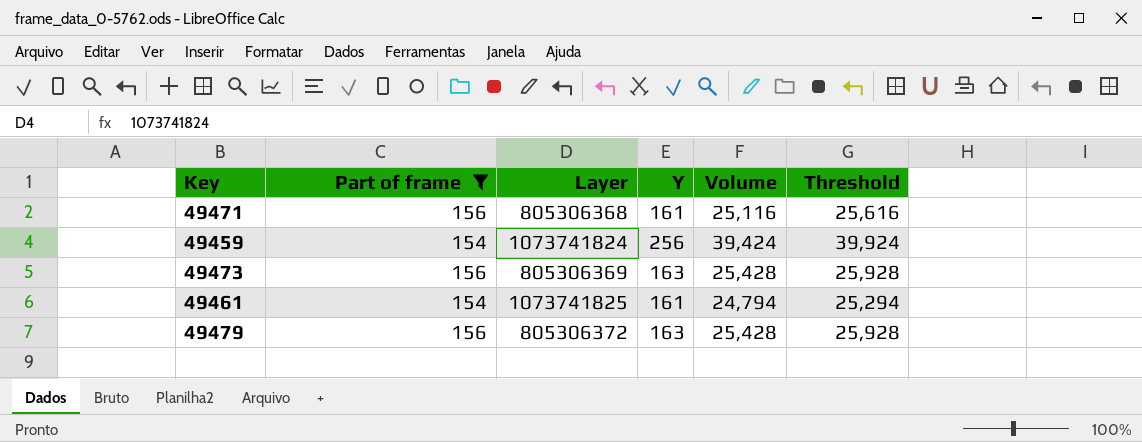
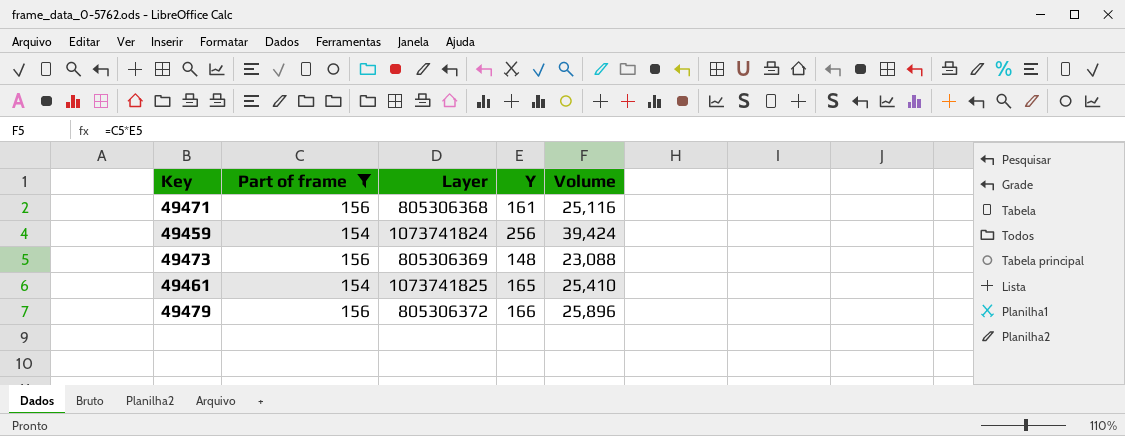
column Threshold | formula: [Volume] + 500 -> none
49473 | Y: 163 -> 148
49473 | Volume: 25,428 -> 23,088
49461 | Y: 161 -> 165
49461 | Volume: 24,794 -> 25,410
49479 | Y: 163 -> 166
49479 | Volume: 25,428 -> 25,896

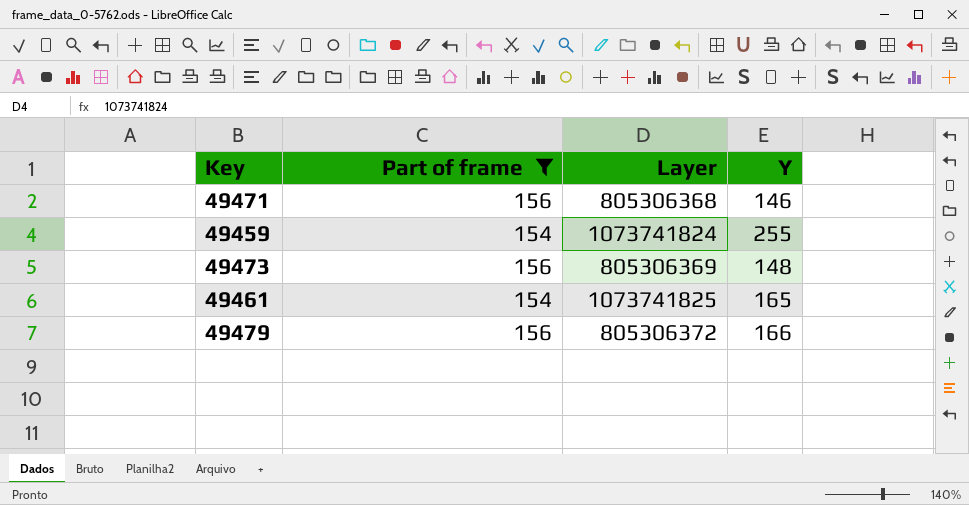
column Volume | formula: [Part of frame] * [Y] -> none
49471 | Y: 161 -> 146
49459 | Y: 256 -> 255

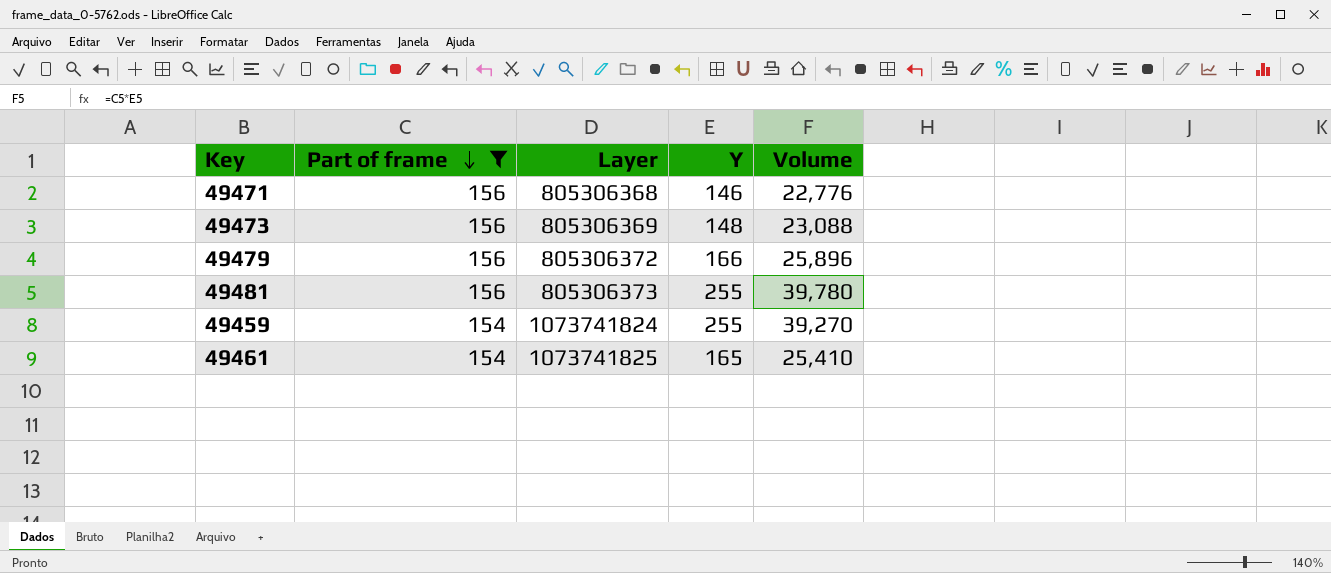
row order: none -> Part of frame descending
column Volume | formula: none -> [Part of frame] * [Y]
row 49481: none -> 156 | 805306373 | 255 | 39,780

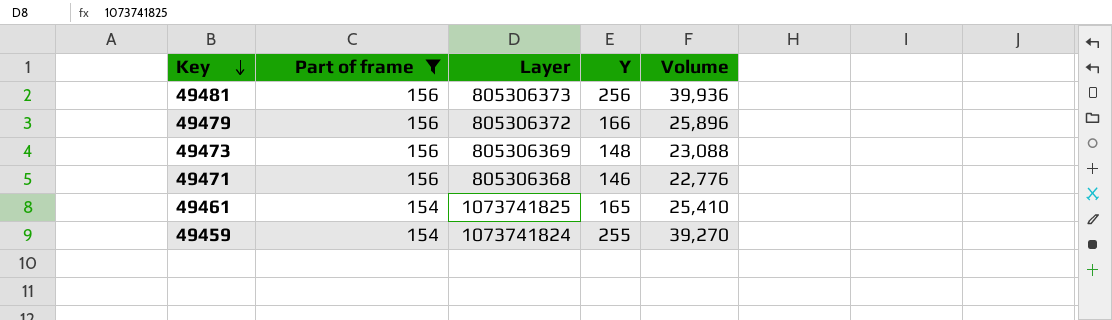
row order: Part of frame descending -> Key descending
49481 | Y: 255 -> 256
49481 | Volume: 39,780 -> 39,936

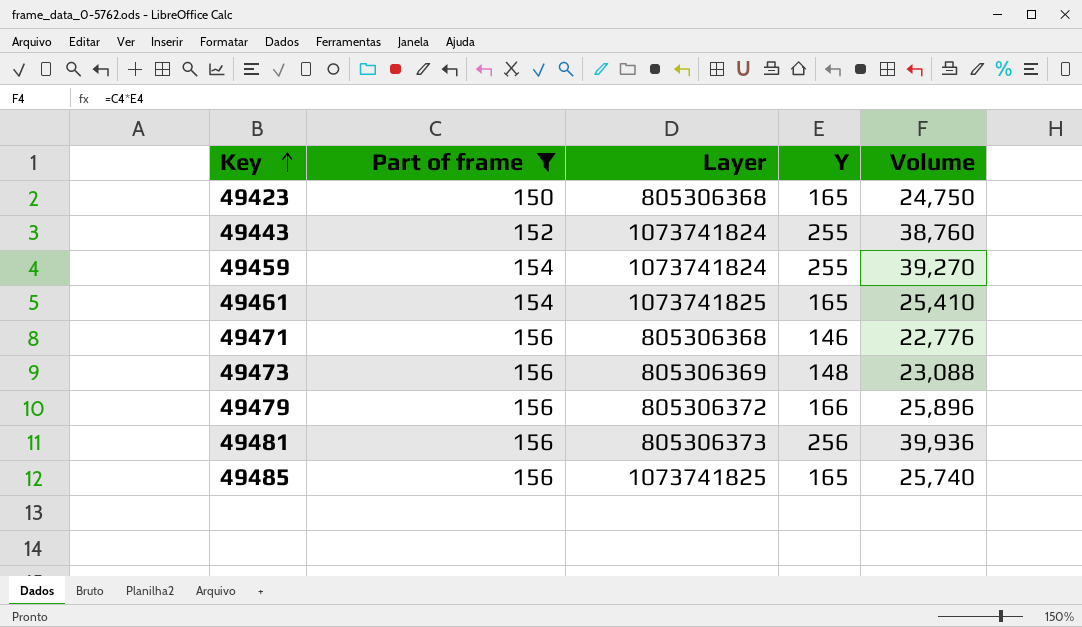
row order: Key descending -> Key ascending
row 49423: none -> 150 | 805306368 | 165 | 24,750
row 49443: none -> 152 | 1073741824 | 255 | 38,760
row 49485: none -> 156 | 1073741825 | 165 | 25,740

